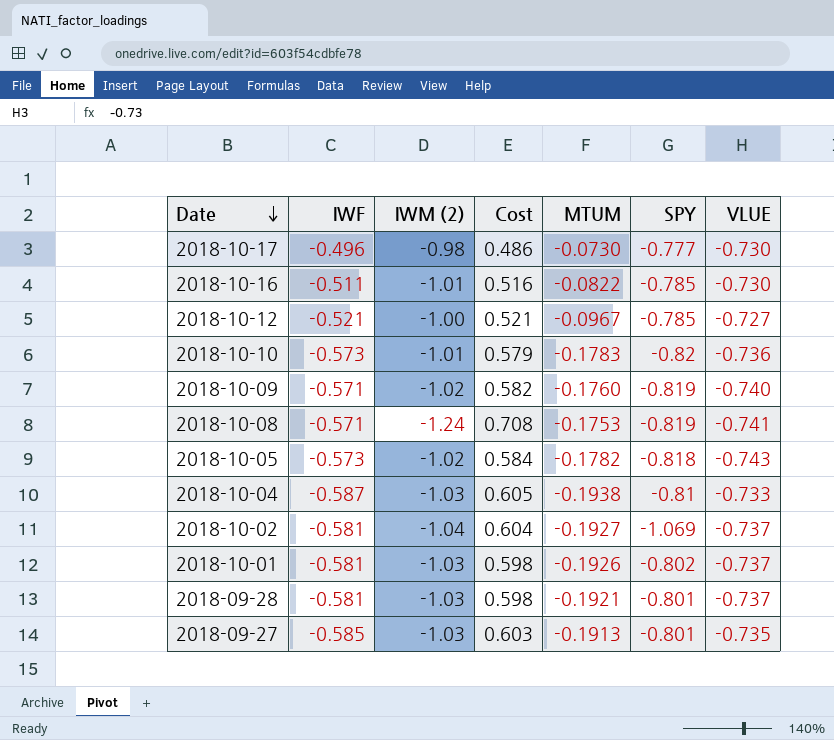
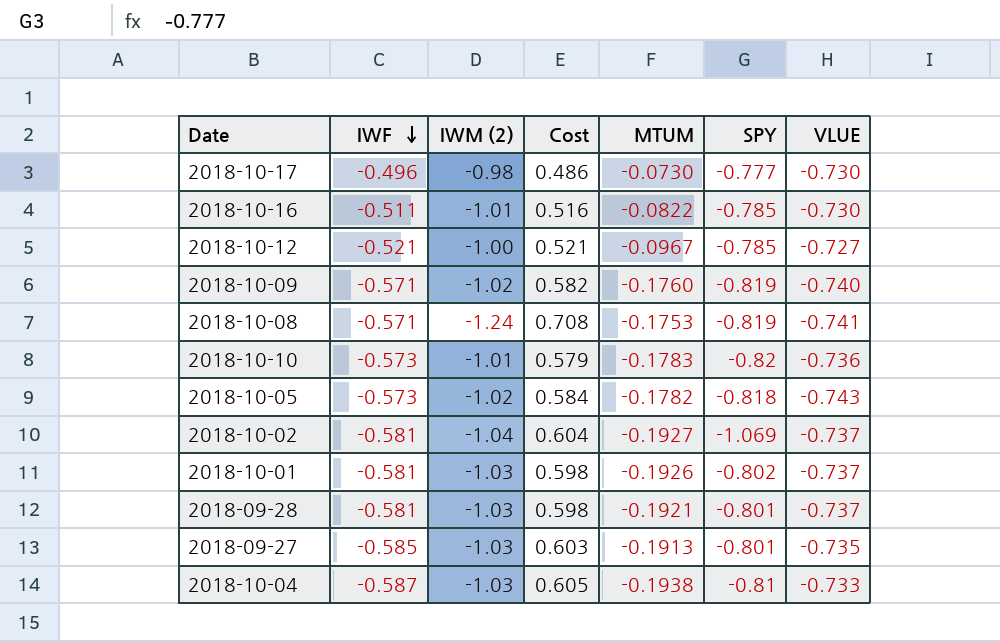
row order: Date descending -> IWF descending

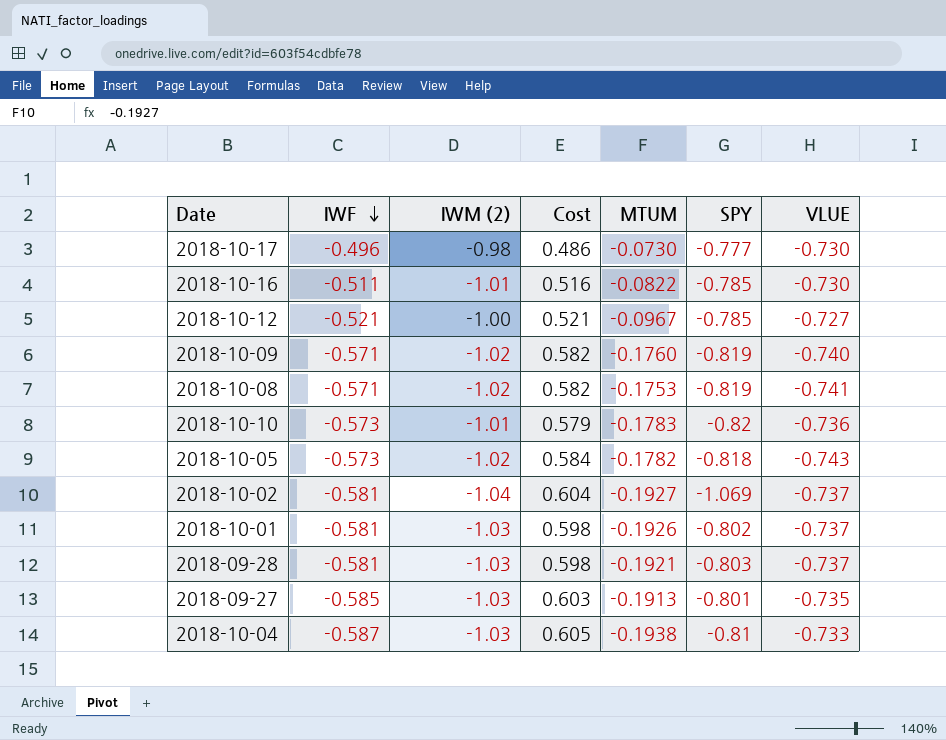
2018-10-08 | IWM (2): -1.24 -> -1.02
2018-10-08 | Cost: 0.708 -> 0.582
2018-09-28 | SPY: -0.801 -> -0.803

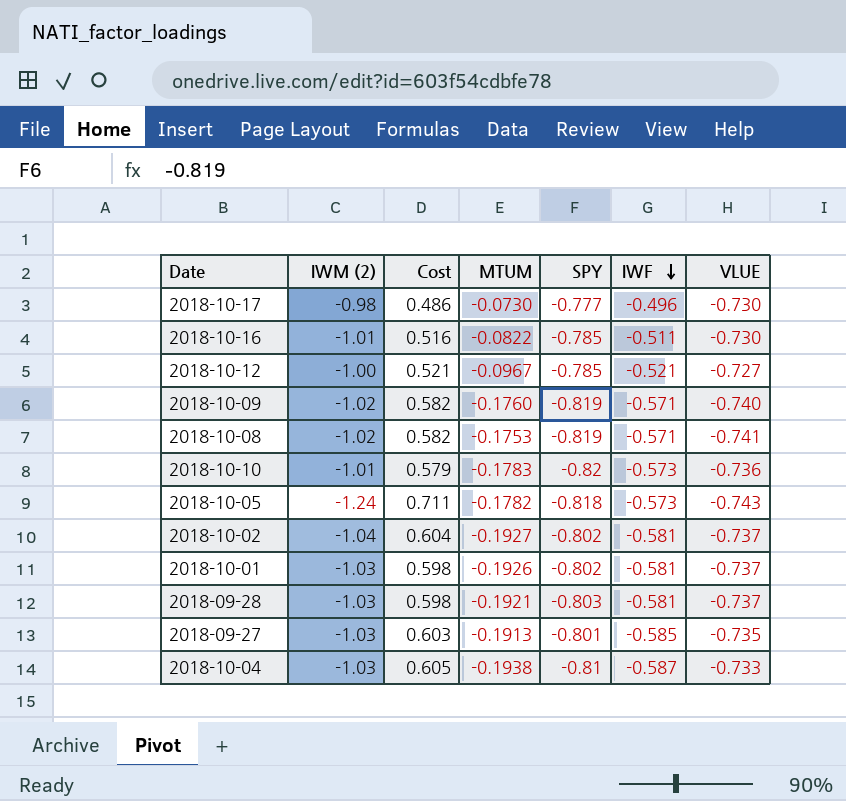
column IWF | position: 2 -> 6
2018-10-05 | IWM (2): -1.02 -> -1.24
2018-10-05 | Cost: 0.584 -> 0.711
2018-10-02 | SPY: -1.069 -> -0.802

